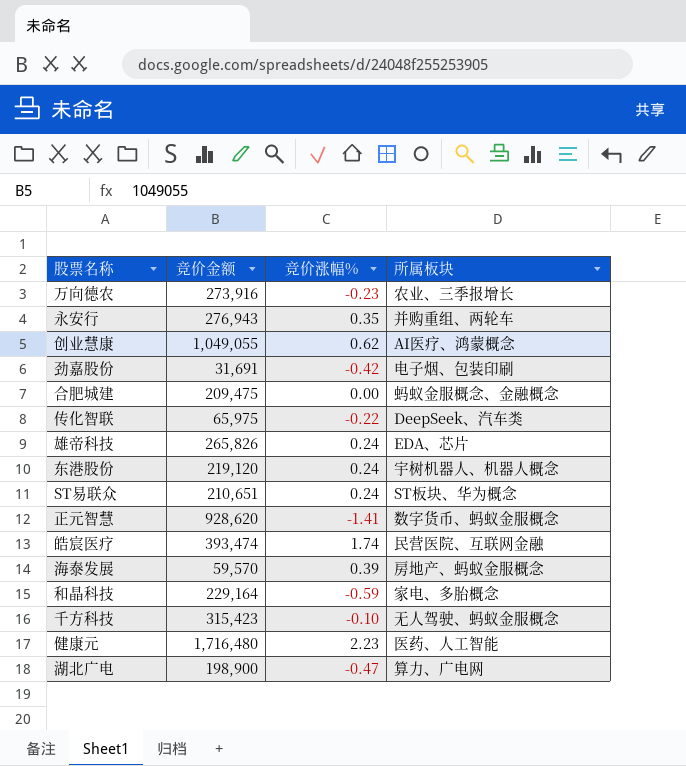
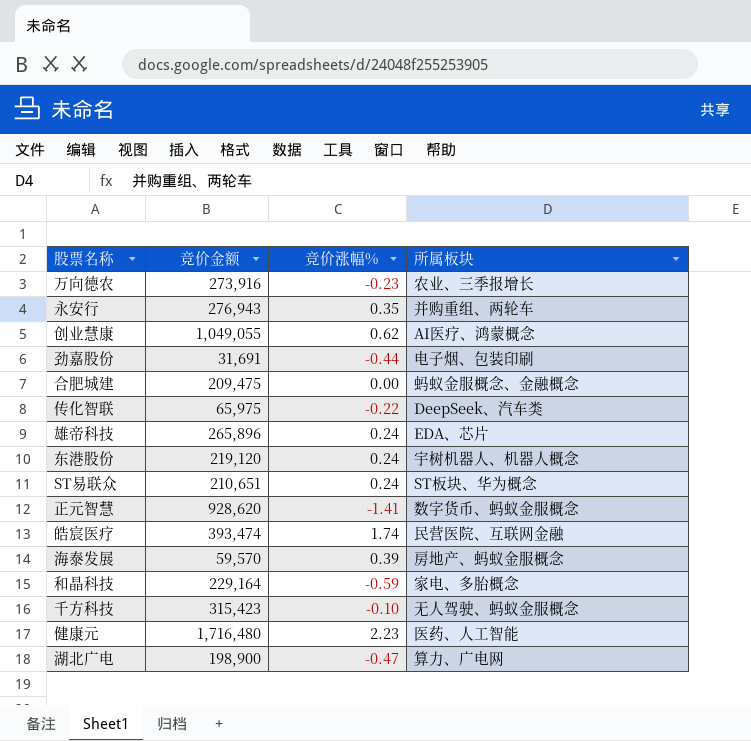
劲嘉股份 | 竞价涨幅%: -0.42 -> -0.44
雄帝科技 | 竞价金额: 265,826 -> 265,896

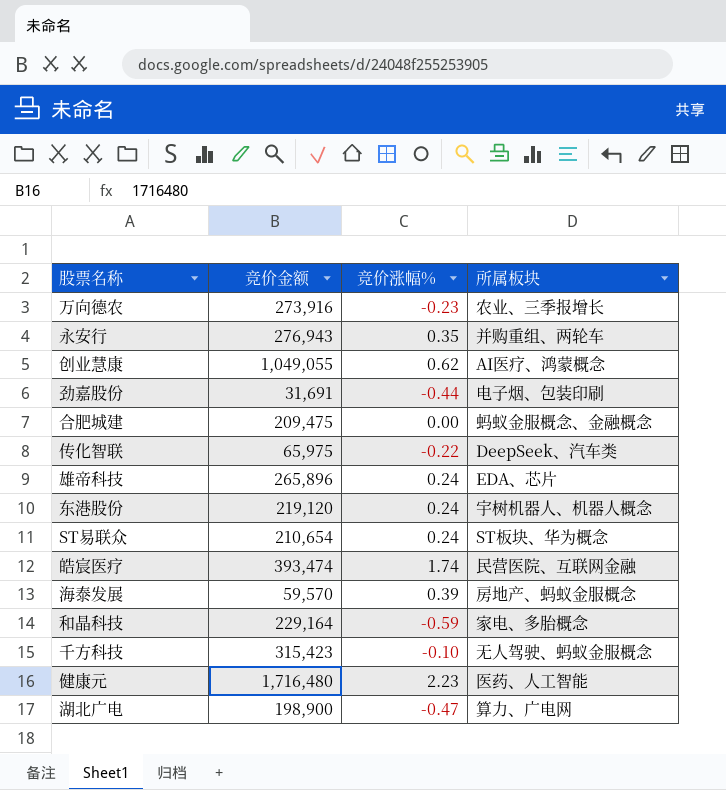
row 正元智慧: 928,620 | -1.41 | 数字货币、蚂蚁金服概念 -> none
ST易联众 | 竞价金额: 210,651 -> 210,654

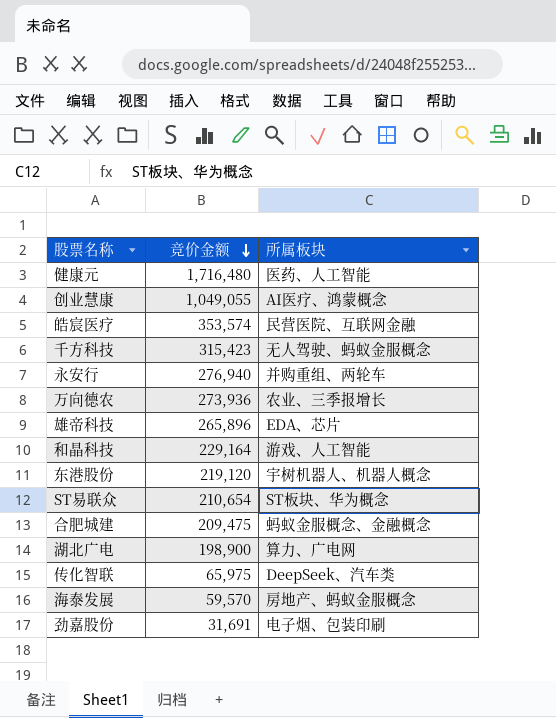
row order: none -> 竞价金额 descending
column 竞价涨幅% | position: 3 -> none
皓宸医疗 | 竞价金额: 393,474 -> 353,574
永安行 | 竞价金额: 276,943 -> 276,940
万向德农 | 竞价金额: 273,916 -> 273,936
和晶科技 | 所属板块: 家电、多胎概念 -> 游戏、人工智能

